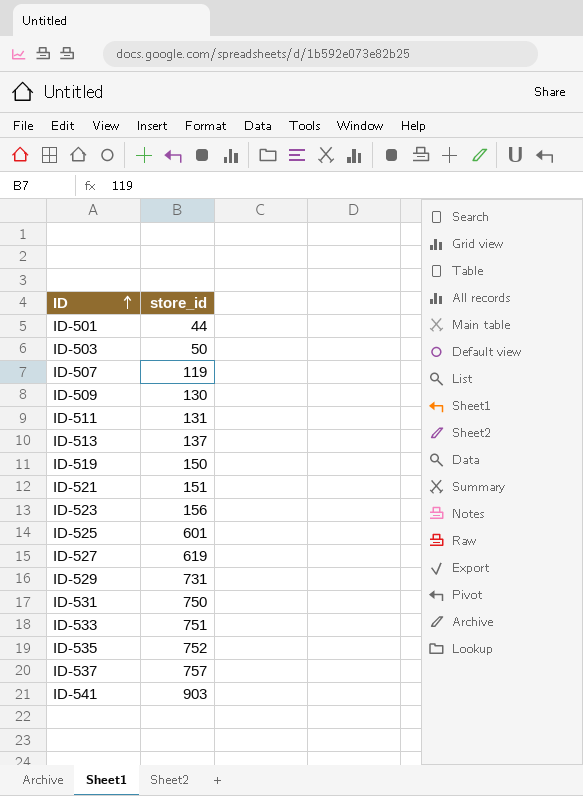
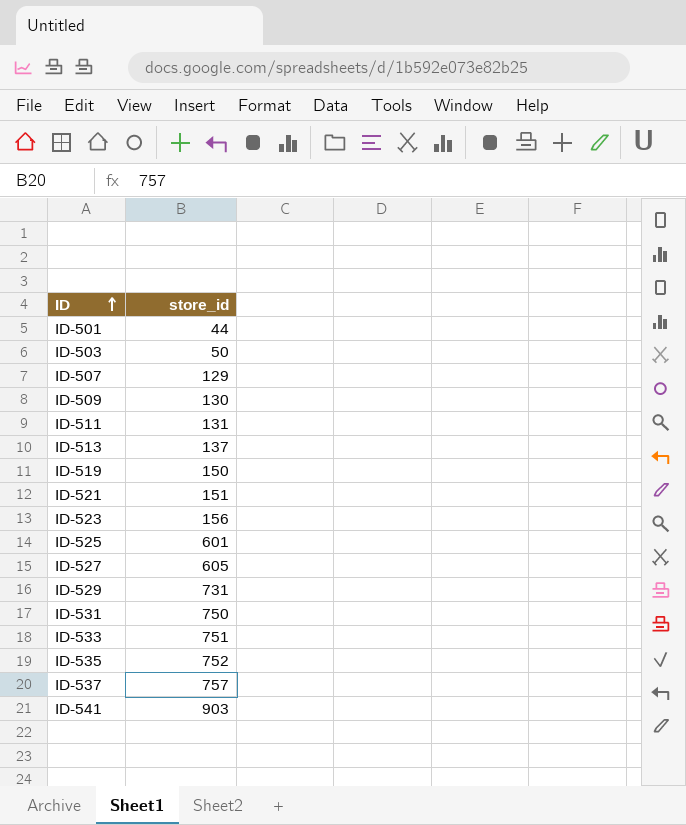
ID-507 | store_id: 119 -> 129
ID-527 | store_id: 619 -> 605

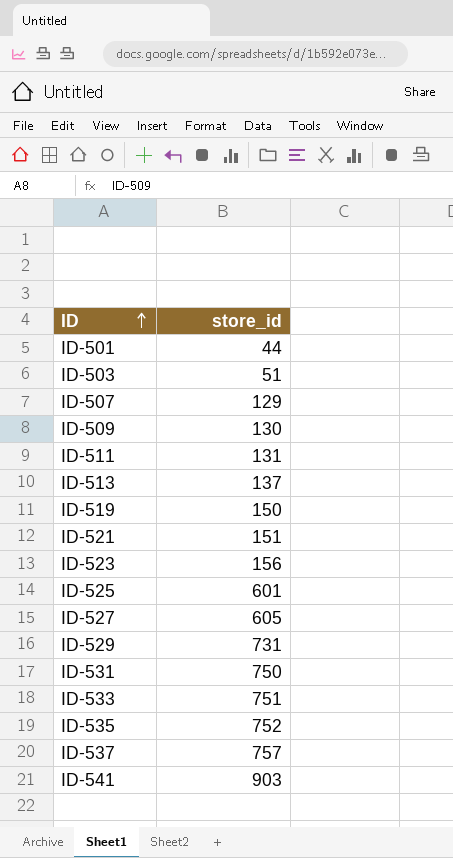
ID-503 | store_id: 50 -> 51

